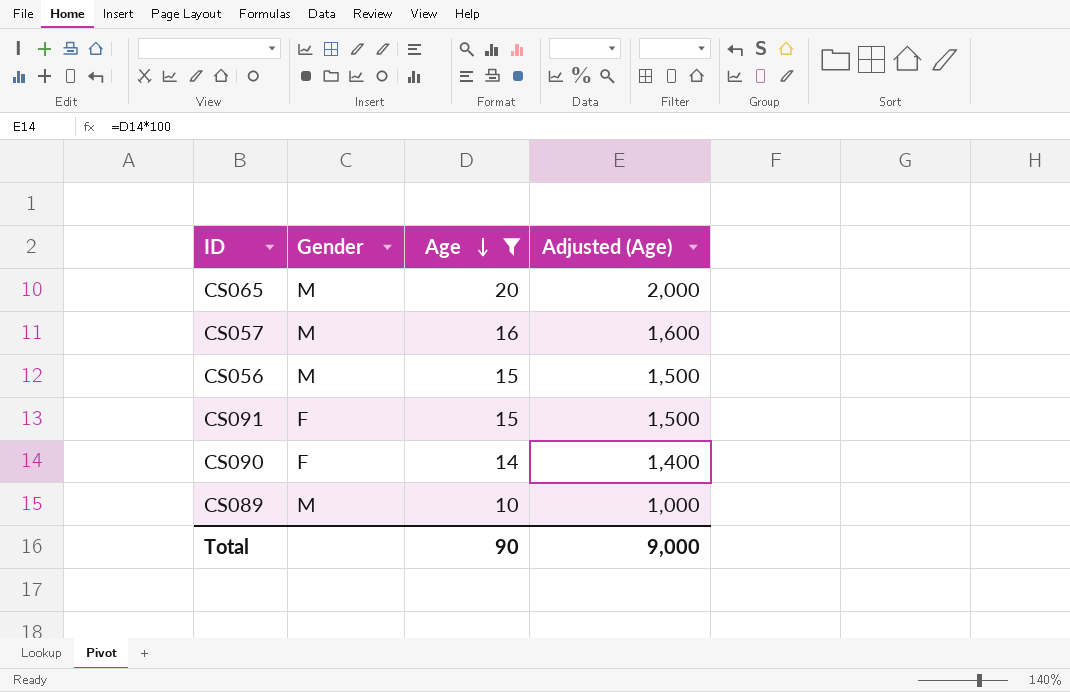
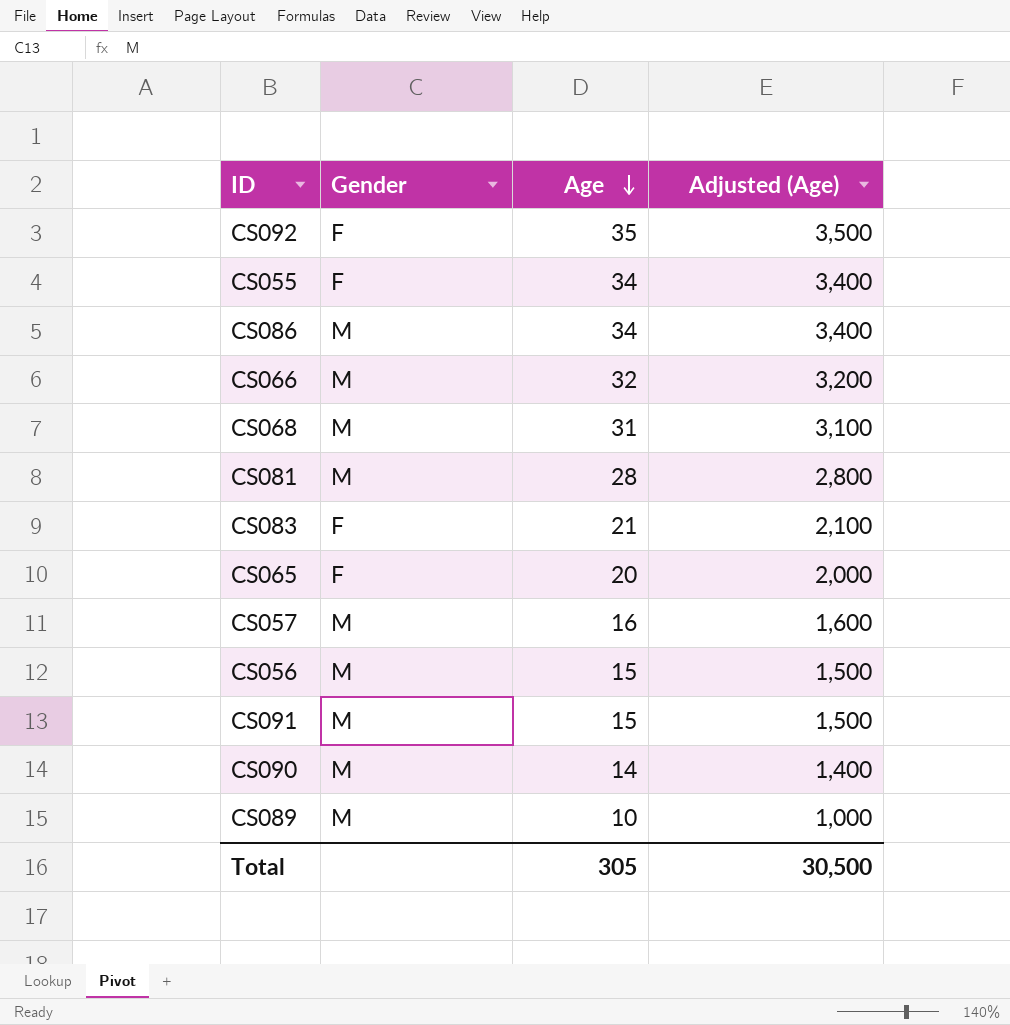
filter: Age <= 20 -> none
CS065 | Gender: M -> F
CS091 | Gender: F -> M
CS090 | Gender: F -> M
Total | Age: 90 -> 305
Total | Adjusted (Age): 9,000 -> 30,500

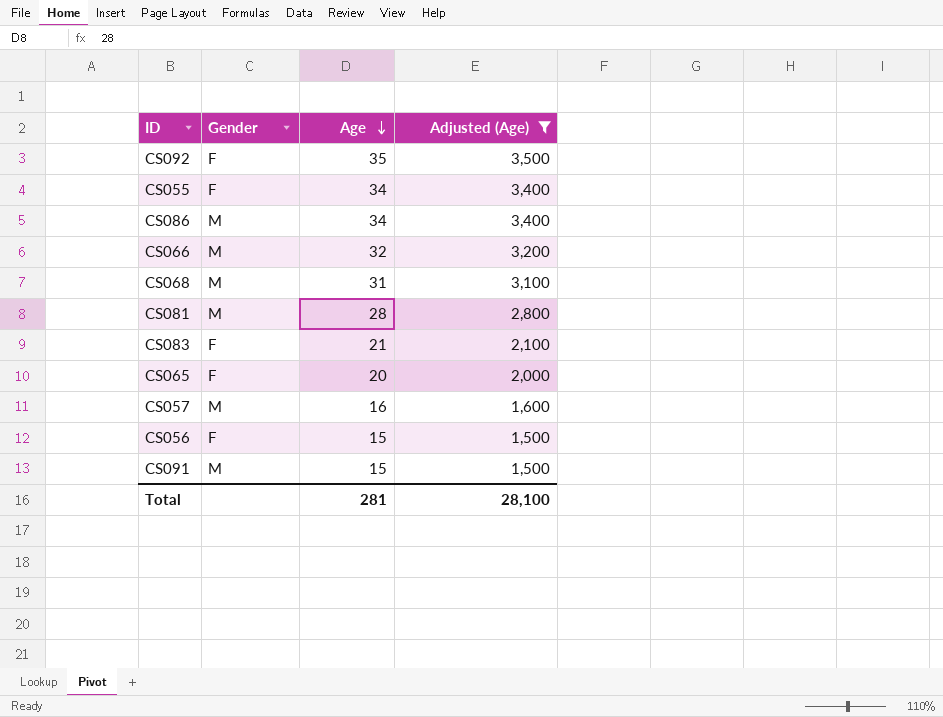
filter: none -> Adjusted (Age) >= 1,500
CS056 | Gender: M -> F
Total | Age: 305 -> 281
Total | Adjusted (Age): 30,500 -> 28,100

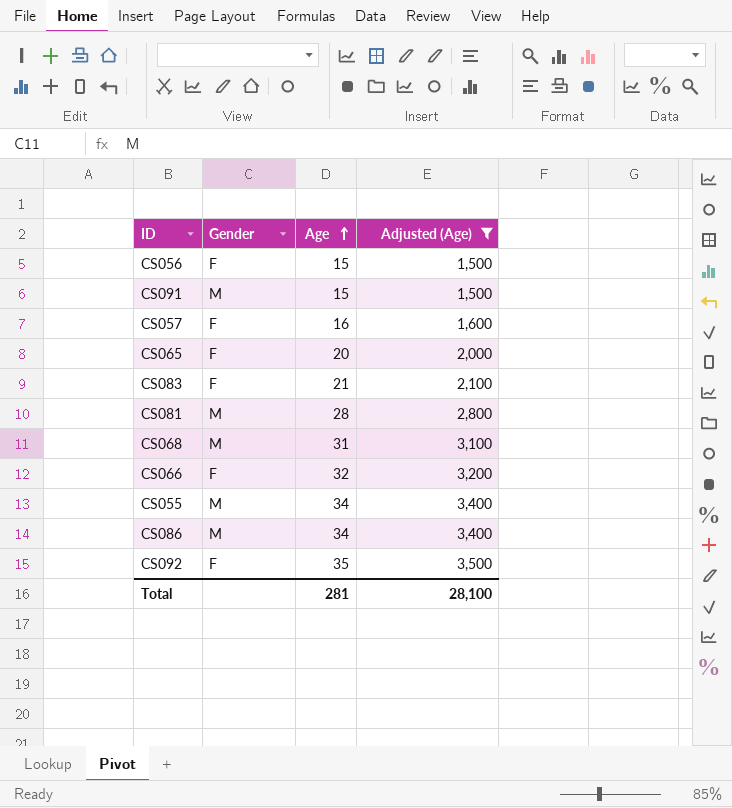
row order: Age descending -> Age ascending
CS057 | Gender: M -> F
CS066 | Gender: M -> F
CS055 | Gender: F -> M

